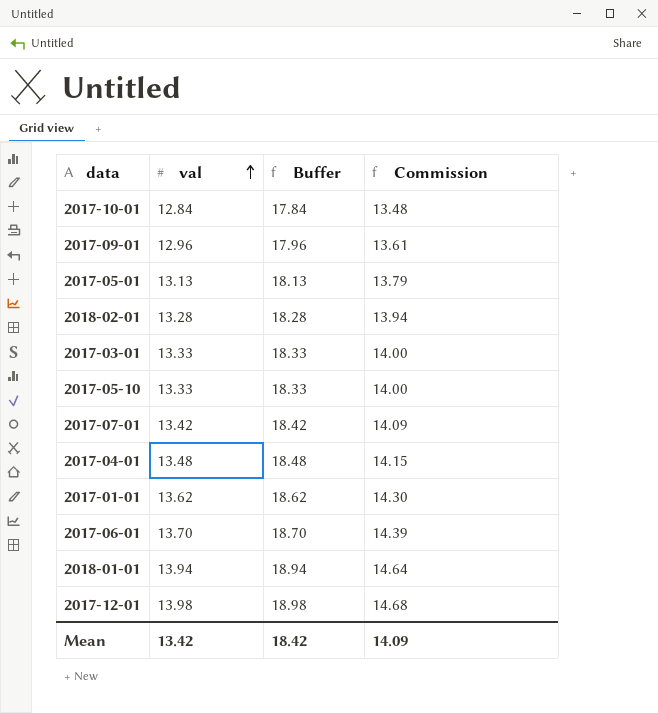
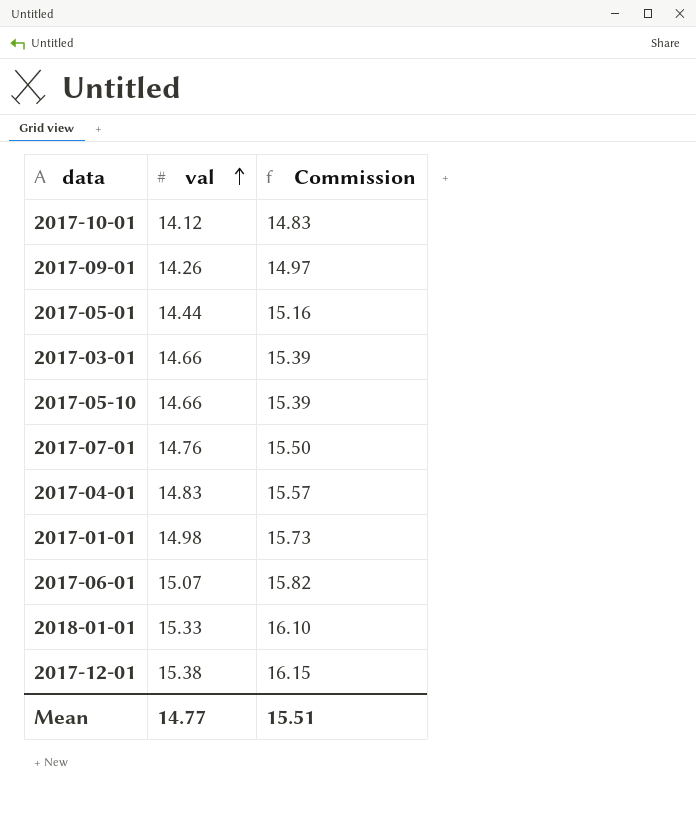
column Buffer | formula: [val] + 5 -> none
row 2018-02-01: 13.28 | 18.28 | 13.94 -> none
2017-10-01 | val: 12.84 -> 14.12
2017-10-01 | Commission: 13.48 -> 14.83
2017-09-01 | val: 12.96 -> 14.26
2017-09-01 | Commission: 13.61 -> 14.97
2017-05-01 | val: 13.13 -> 14.44
2017-05-01 | Commission: 13.79 -> 15.16
2017-03-01 | val: 13.33 -> 14.66
2017-03-01 | Commission: 14.00 -> 15.39
2017-05-10 | val: 13.33 -> 14.66
2017-05-10 | Commission: 14.00 -> 15.39
2017-07-01 | val: 13.42 -> 14.76
2017-07-01 | Commission: 14.09 -> 15.50
2017-04-01 | val: 13.48 -> 14.83
2017-04-01 | Commission: 14.15 -> 15.57
2017-01-01 | val: 13.62 -> 14.98
2017-01-01 | Commission: 14.30 -> 15.73
2017-06-01 | val: 13.70 -> 15.07
2017-06-01 | Commission: 14.39 -> 15.82
2018-01-01 | val: 13.94 -> 15.33
2018-01-01 | Commission: 14.64 -> 16.10
2017-12-01 | val: 13.98 -> 15.38
2017-12-01 | Commission: 14.68 -> 16.15
Mean | val: 13.42 -> 14.77
Mean | Commission: 14.09 -> 15.51

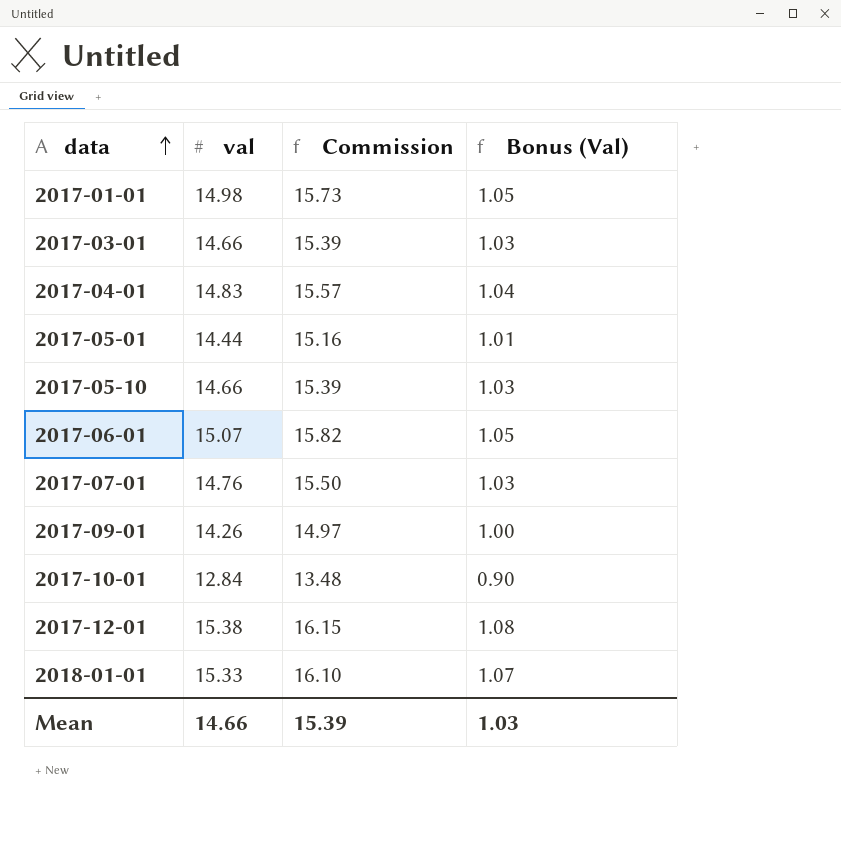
row order: val ascending -> data ascending
column Bonus (Val) | formula: none -> [val] * 0.07
2017-10-01 | val: 14.12 -> 12.84
2017-10-01 | Commission: 14.83 -> 13.48
Mean | val: 14.77 -> 14.66
Mean | Commission: 15.51 -> 15.39

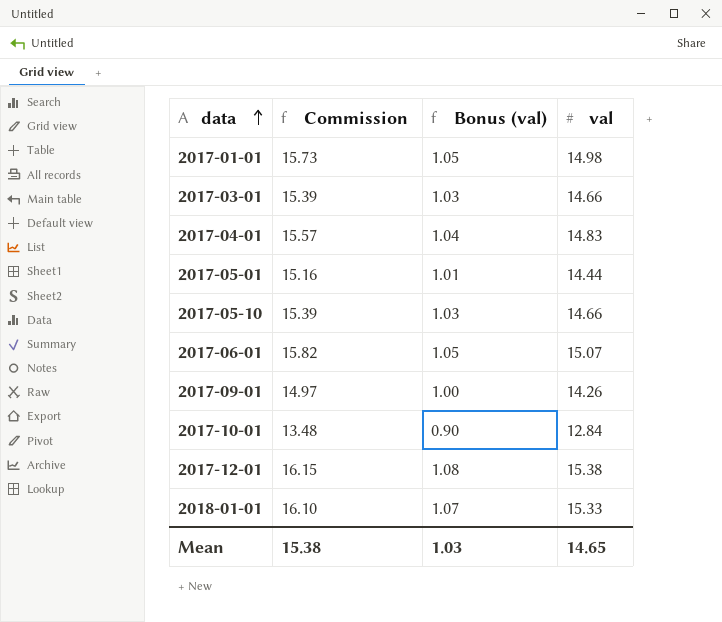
column name: Bonus (Val) -> Bonus (val)
column val | position: 2 -> 4
row 2017-07-01: 14.76 | 15.50 | 1.03 -> none
Mean | Commission: 15.39 -> 15.38
Mean | val: 14.66 -> 14.65

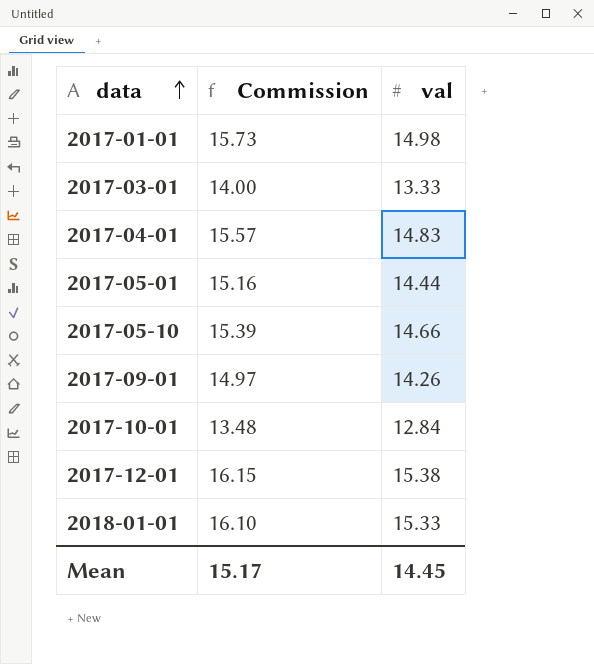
column Bonus (val) | formula: [val] * 0.07 -> none
row 2017-06-01: 15.82 | 1.05 | 15.07 -> none
2017-03-01 | Commission: 15.39 -> 14.00
2017-03-01 | val: 14.66 -> 13.33
Mean | Commission: 15.38 -> 15.17
Mean | val: 14.65 -> 14.45

